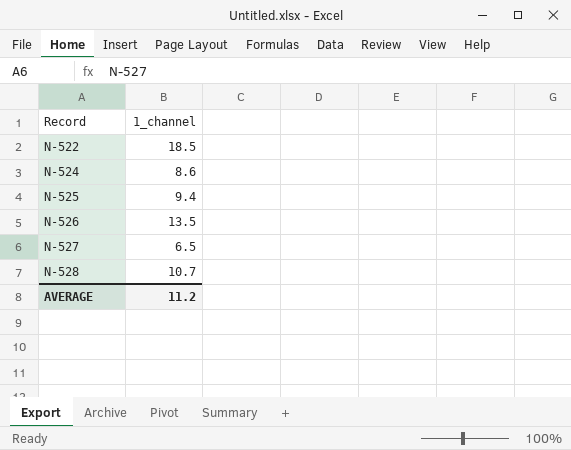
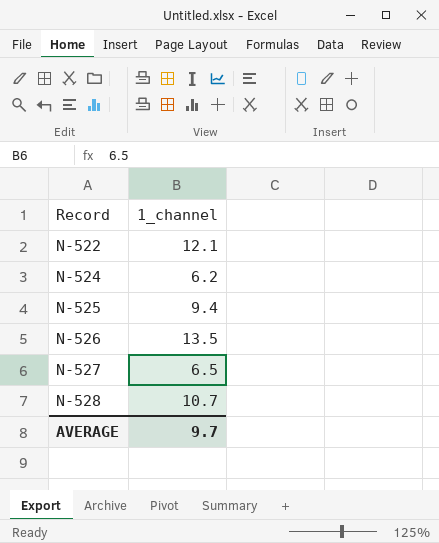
N-522 | 1_channel: 18.5 -> 12.1
N-524 | 1_channel: 8.6 -> 6.2
AVERAGE | 1_channel: 11.2 -> 9.7

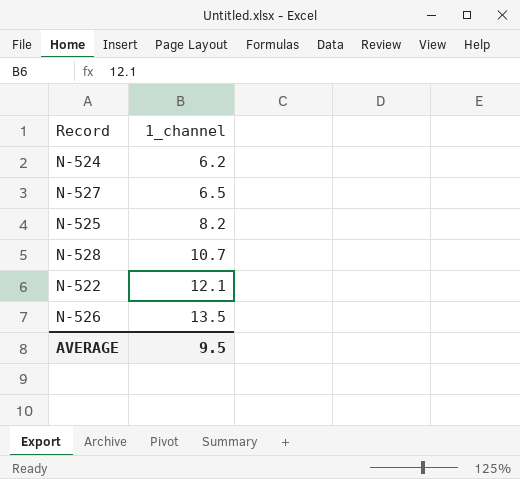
row order: Record ascending -> 1_channel ascending
N-525 | 1_channel: 9.4 -> 8.2
AVERAGE | 1_channel: 9.7 -> 9.5

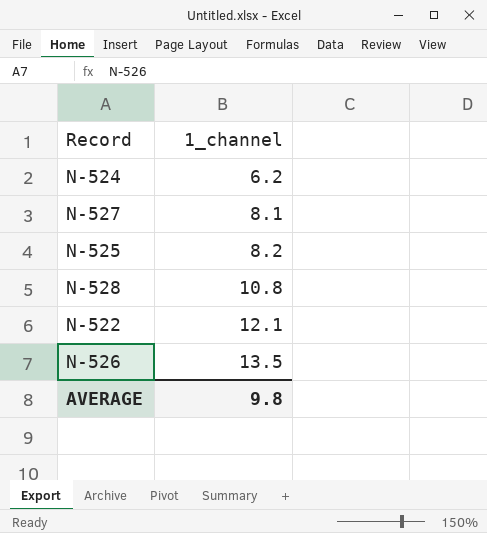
N-527 | 1_channel: 6.5 -> 8.1
N-528 | 1_channel: 10.7 -> 10.8
AVERAGE | 1_channel: 9.5 -> 9.8

